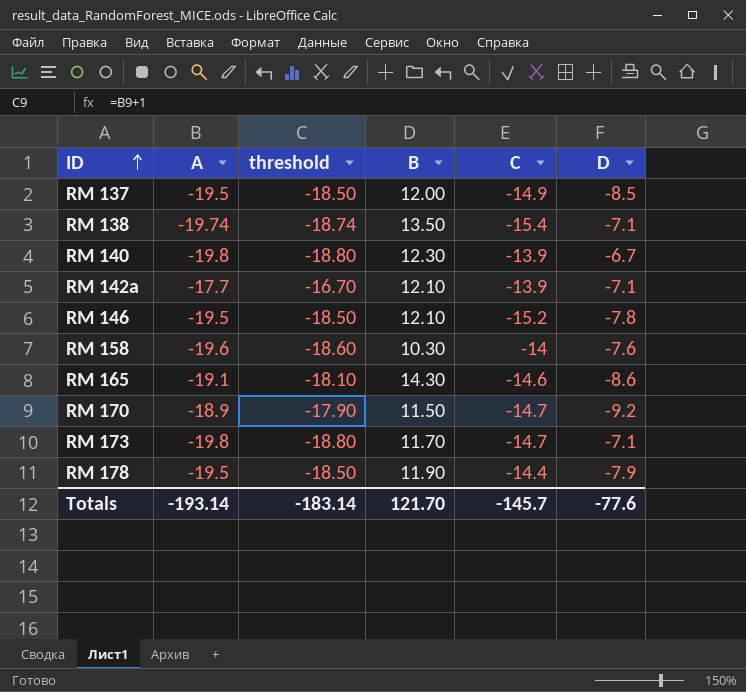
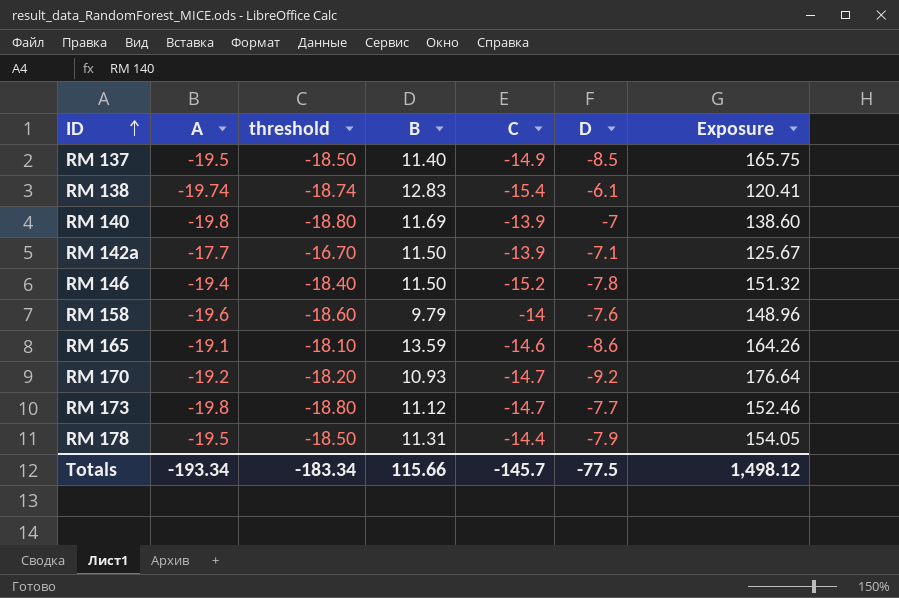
column Exposure | formula: none -> [A] * [D]
RM 137 | B: 12.00 -> 11.40
RM 138 | B: 13.50 -> 12.83
RM 138 | D: -7.1 -> -6.1
RM 140 | B: 12.30 -> 11.69
RM 140 | D: -6.7 -> -7
RM 142a | B: 12.10 -> 11.50
RM 146 | A: -19.5 -> -19.4
RM 146 | threshold: -18.50 -> -18.40
RM 146 | B: 12.10 -> 11.50
RM 158 | B: 10.30 -> 9.79
RM 165 | B: 14.30 -> 13.59
RM 170 | A: -18.9 -> -19.2
RM 170 | threshold: -17.90 -> -18.20
RM 170 | B: 11.50 -> 10.93
RM 173 | B: 11.70 -> 11.12
RM 173 | D: -7.1 -> -7.7
RM 178 | B: 11.90 -> 11.31
Totals | A: -193.14 -> -193.34
Totals | threshold: -183.14 -> -183.34
Totals | B: 121.70 -> 115.66
Totals | D: -77.6 -> -77.5

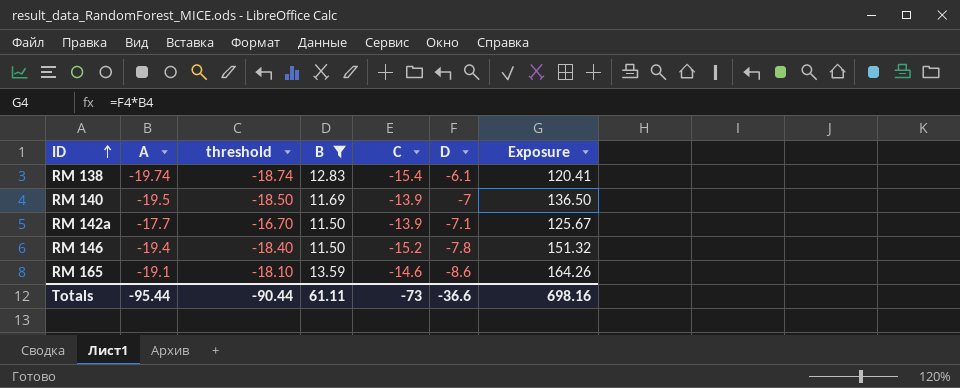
filter: none -> B >= 11.50
RM 140 | A: -19.8 -> -19.5
RM 140 | threshold: -18.80 -> -18.50
RM 140 | Exposure: 138.60 -> 136.50
Totals | A: -193.34 -> -95.44
Totals | threshold: -183.34 -> -90.44
Totals | B: 115.66 -> 61.11
Totals | C: -145.7 -> -73
Totals | D: -77.5 -> -36.6
Totals | Exposure: 1,498.12 -> 698.16

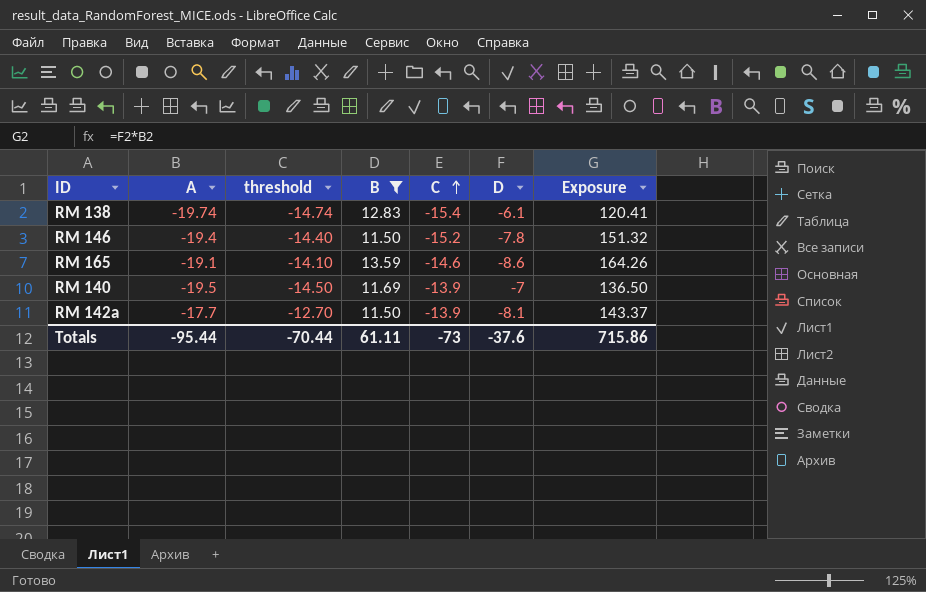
row order: ID ascending -> C ascending
column threshold | formula: [A] + 1 -> [A] + 5
RM 142a | D: -7.1 -> -8.1
RM 142a | Exposure: 125.67 -> 143.37
Totals | threshold: -90.44 -> -70.44
Totals | D: -36.6 -> -37.6
Totals | Exposure: 698.16 -> 715.86

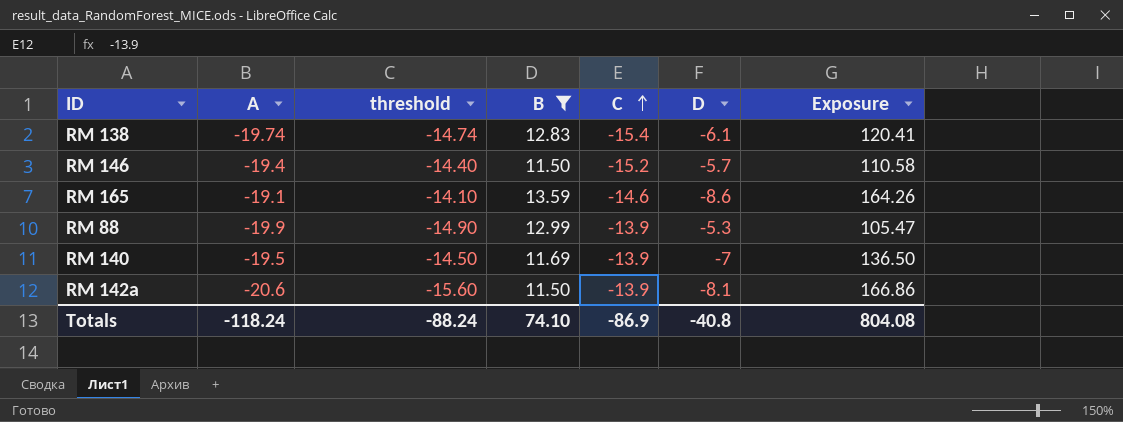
RM 146 | D: -7.8 -> -5.7
RM 146 | Exposure: 151.32 -> 110.58
row RM 88: none -> -19.9 | -14.90 | 12.99 | -13.9 | -5.3 | 105.47
RM 142a | A: -17.7 -> -20.6
RM 142a | threshold: -12.70 -> -15.60
RM 142a | Exposure: 143.37 -> 166.86
Totals | A: -95.44 -> -118.24
Totals | threshold: -70.44 -> -88.24
Totals | B: 61.11 -> 74.10
Totals | C: -73 -> -86.9
Totals | D: -37.6 -> -40.8
Totals | Exposure: 715.86 -> 804.08

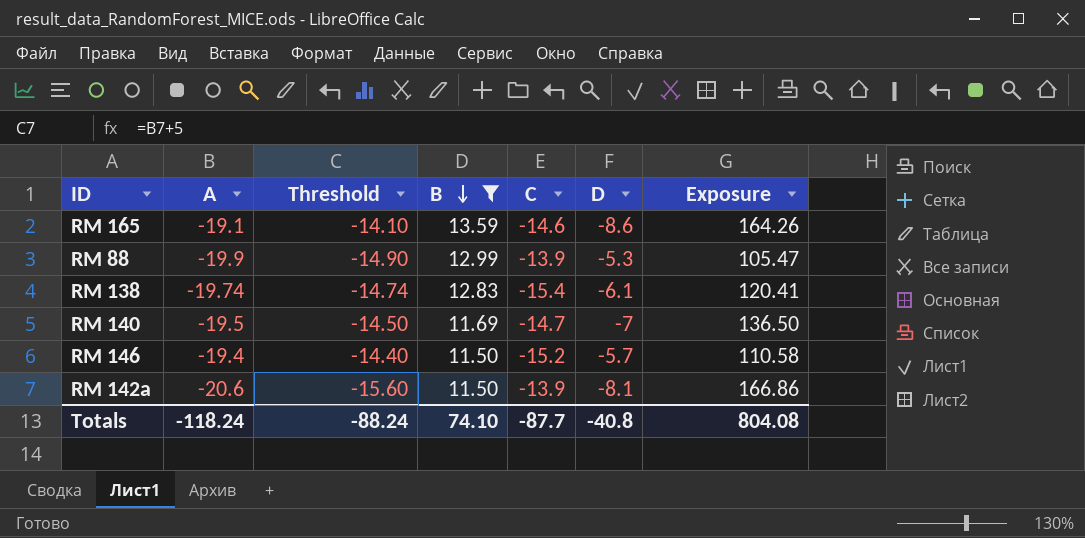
row order: C ascending -> B descending
column name: threshold -> Threshold
RM 140 | C: -13.9 -> -14.7
Totals | C: -86.9 -> -87.7

